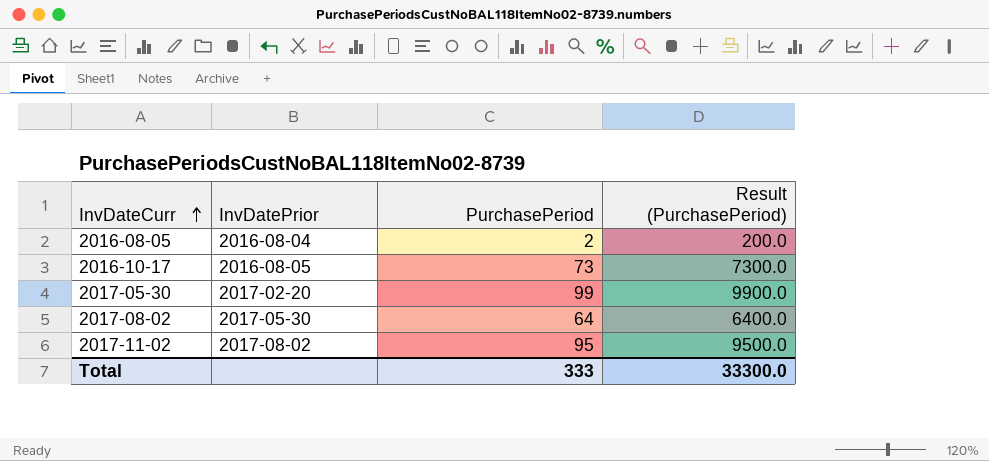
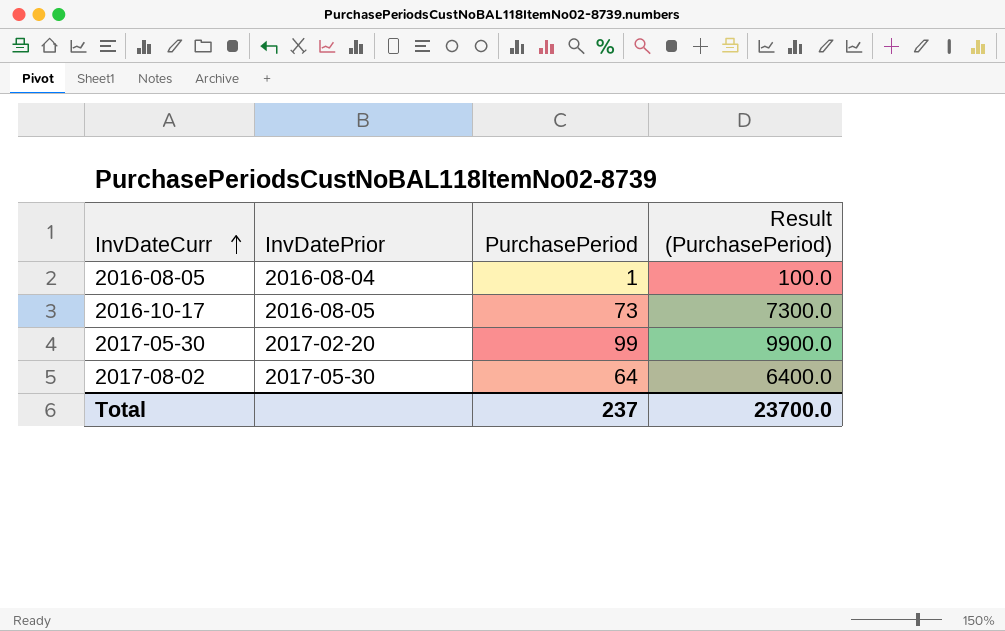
row 2017-11-02: 2017-08-02 | 95 | 9500.0 -> none
2016-08-05 | PurchasePeriod: 2 -> 1
2016-08-05 | Result (PurchasePeriod): 200.0 -> 100.0
Total | PurchasePeriod: 333 -> 237
Total | Result (PurchasePeriod): 33300.0 -> 23700.0

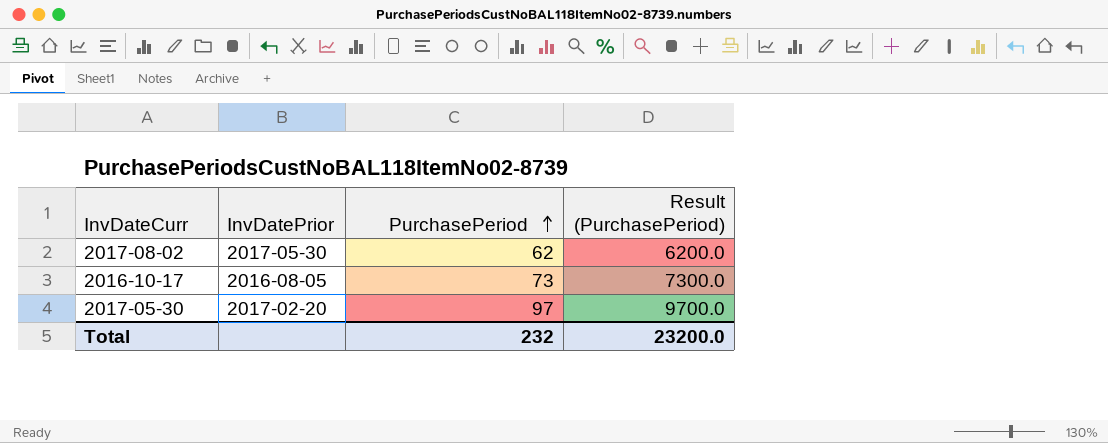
row order: InvDateCurr ascending -> PurchasePeriod ascending
row 2016-08-05: 2016-08-04 | 1 | 100.0 -> none
2017-08-02 | PurchasePeriod: 64 -> 62
2017-08-02 | Result (PurchasePeriod): 6400.0 -> 6200.0
2017-05-30 | PurchasePeriod: 99 -> 97
2017-05-30 | Result (PurchasePeriod): 9900.0 -> 9700.0
Total | PurchasePeriod: 237 -> 232
Total | Result (PurchasePeriod): 23700.0 -> 23200.0

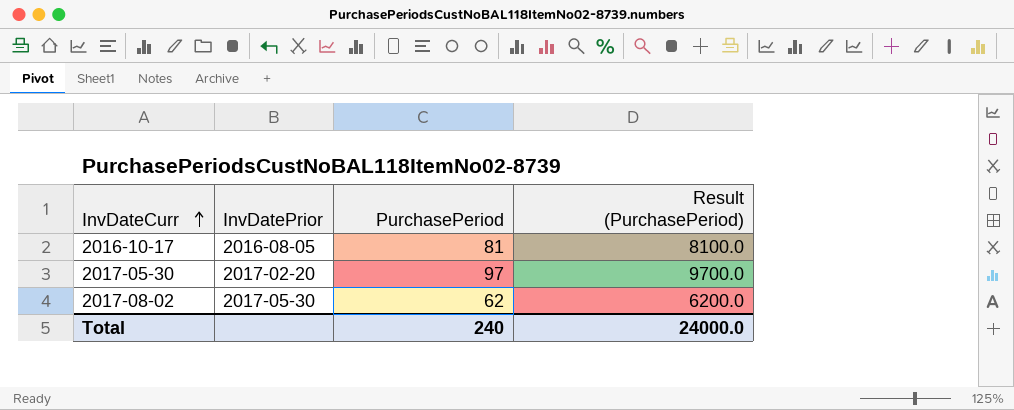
row order: PurchasePeriod ascending -> InvDateCurr ascending
2016-10-17 | PurchasePeriod: 73 -> 81
2016-10-17 | Result (PurchasePeriod): 7300.0 -> 8100.0
Total | PurchasePeriod: 232 -> 240
Total | Result (PurchasePeriod): 23200.0 -> 24000.0

